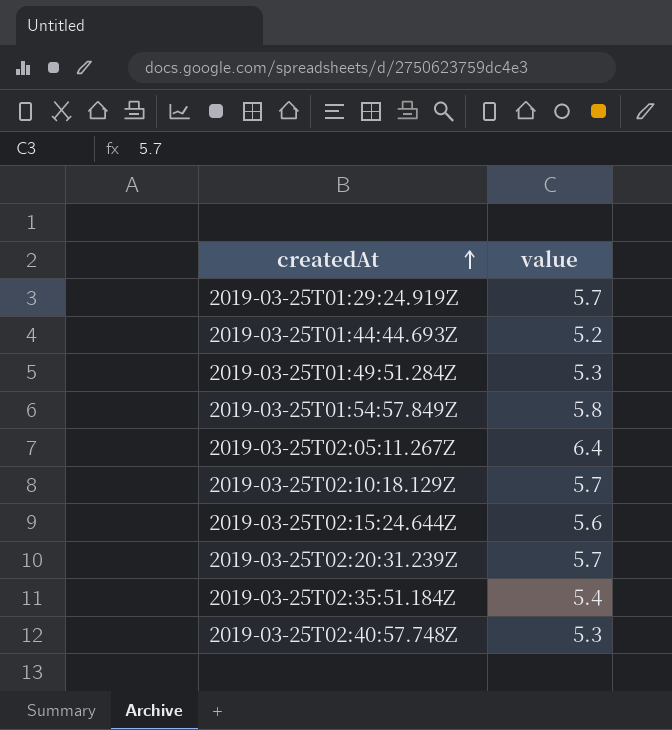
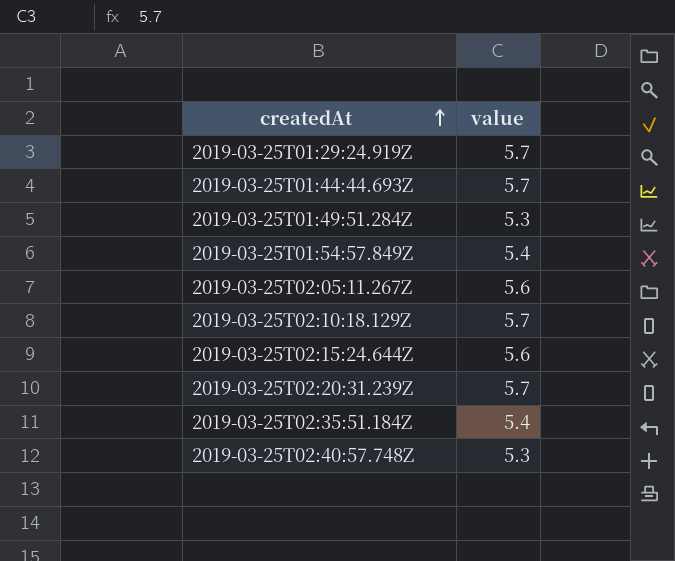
2019-03-25T01:44:44.693Z | value: 5.2 -> 5.7
2019-03-25T01:54:57.849Z | value: 5.8 -> 5.4
2019-03-25T02:05:11.267Z | value: 6.4 -> 5.6

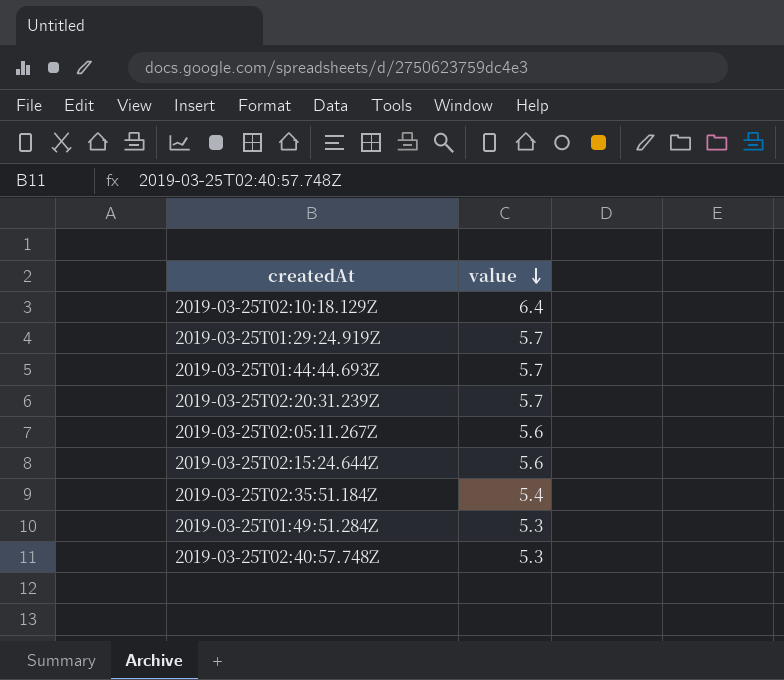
row order: createdAt ascending -> value descending
row 2019-03-25T01:54:57.849Z: 5.4 -> none
2019-03-25T02:10:18.129Z | value: 5.7 -> 6.4

